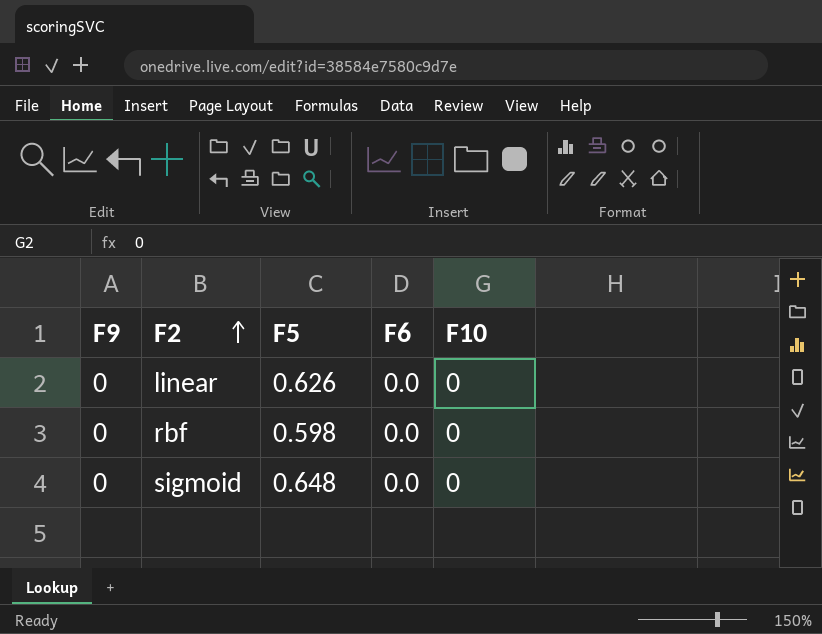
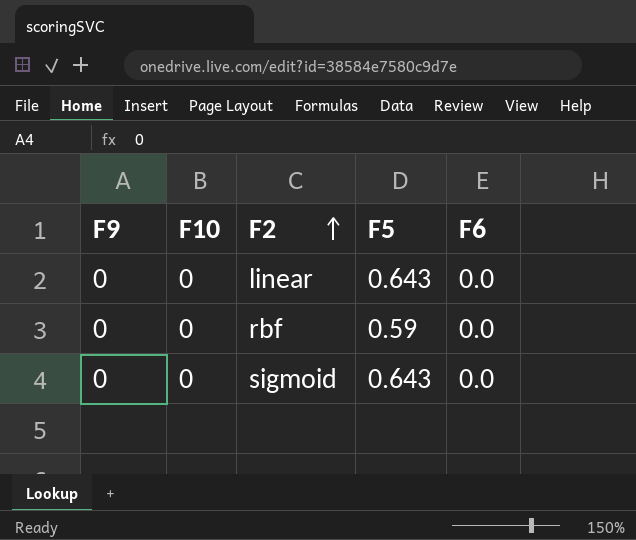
column F10 | position: 5 -> 2
linear | F5: 0.626 -> 0.643
rbf | F5: 0.598 -> 0.59
sigmoid | F5: 0.648 -> 0.643

